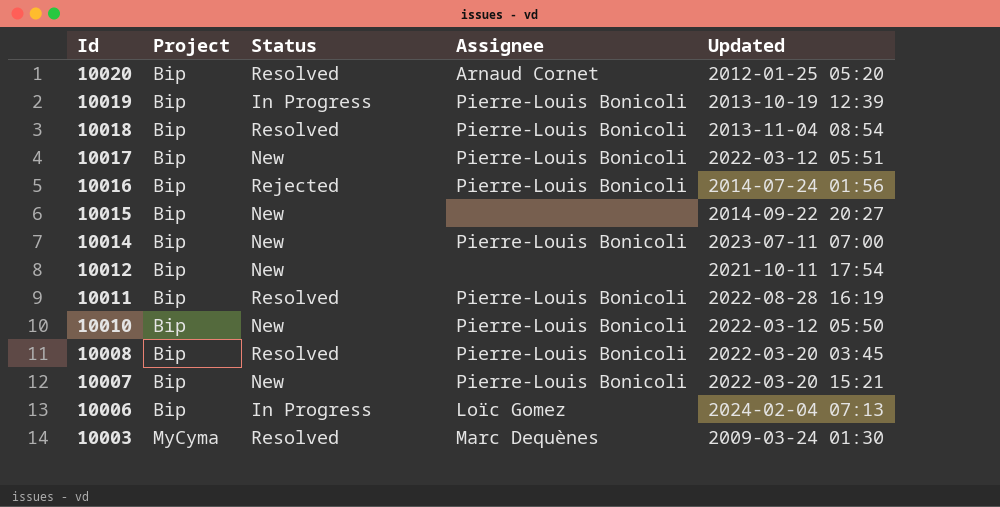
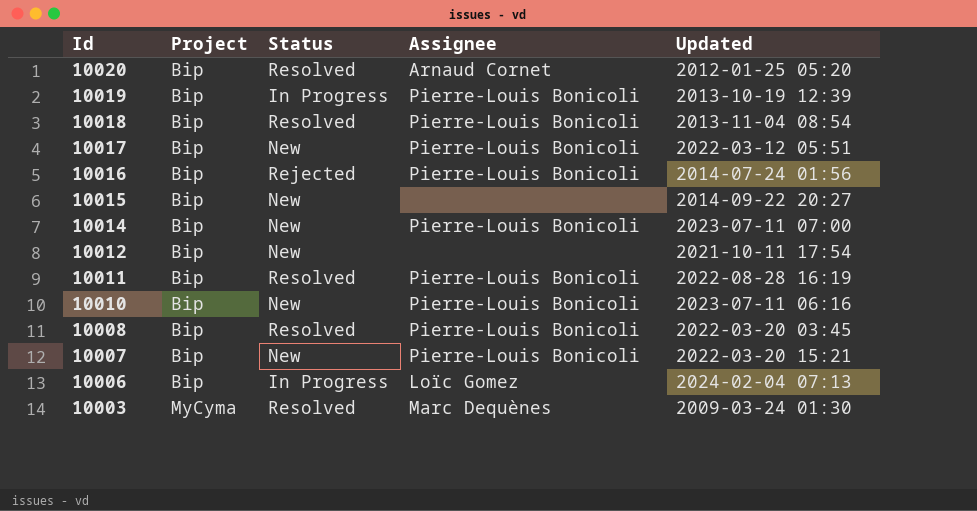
10010 | Updated: 2022-03-12 05:50 -> 2023-07-11 06:16

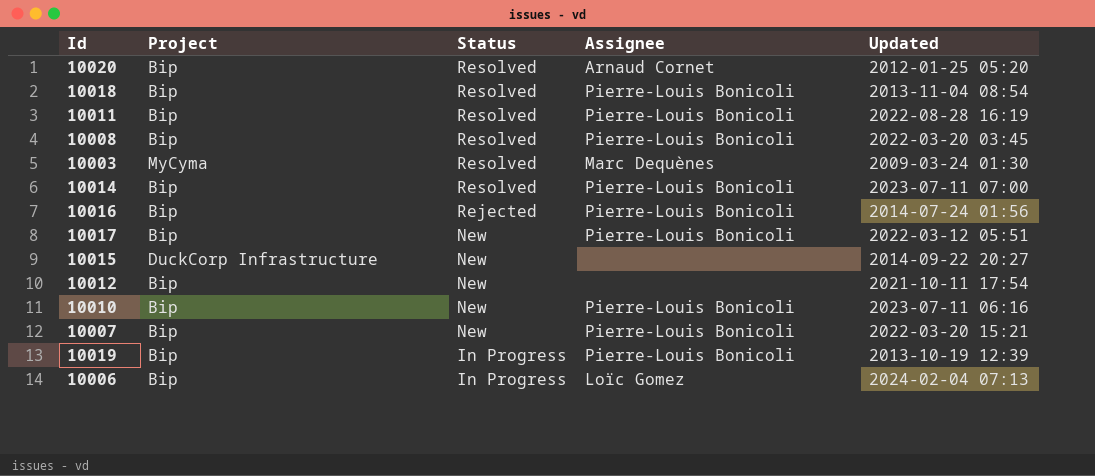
row order: Id descending -> Status descending
10014 | Status: New -> Resolved
10015 | Project: Bip -> DuckCorp Infrastructure

